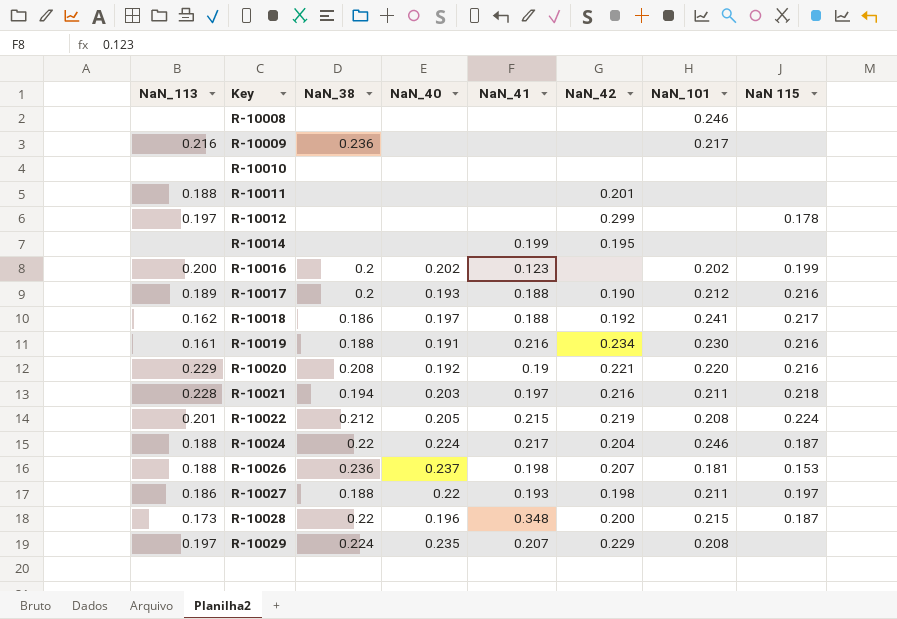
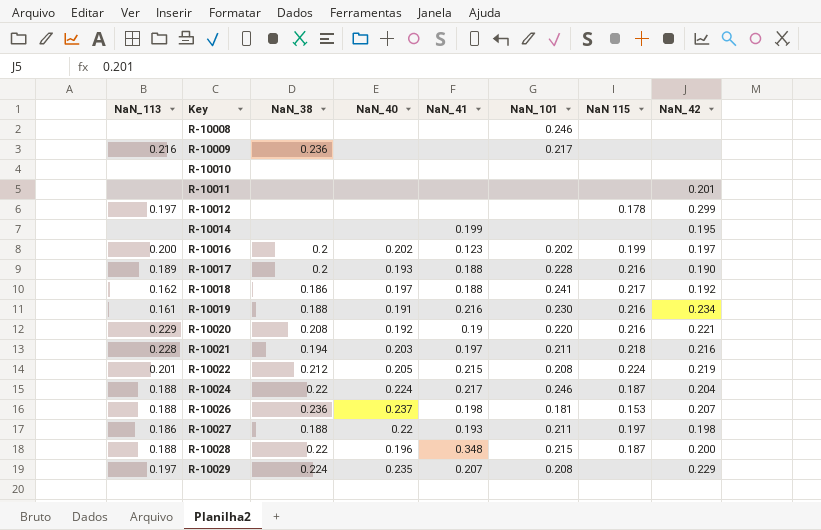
column NaN_42 | position: 6 -> 8
R-10011 | NaN_113: 0.188 -> none
R-10016 | NaN_42: none -> 0.197
R-10017 | NaN_101: 0.212 -> 0.228
R-10028 | NaN_113: 0.173 -> 0.188

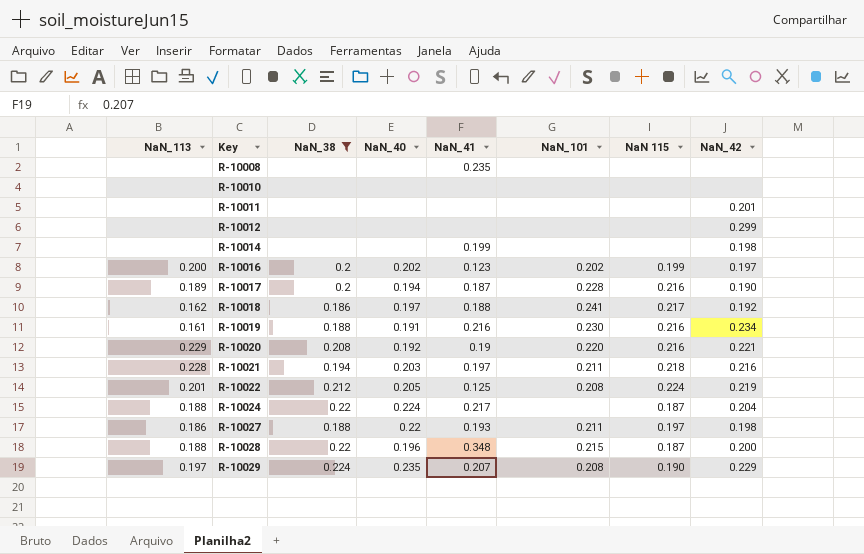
filter: none -> NaN_38 != 0.236
R-10008 | NaN_41: none -> 0.235
R-10008 | NaN_101: 0.246 -> none
R-10012 | NaN_113: 0.197 -> none
R-10012 | NaN 115: 0.178 -> none
R-10014 | NaN_42: 0.195 -> 0.198
R-10017 | NaN_40: 0.193 -> 0.194
R-10017 | NaN_41: 0.188 -> 0.187
R-10022 | NaN_41: 0.215 -> 0.125
R-10024 | NaN_101: 0.246 -> none
R-10029 | NaN 115: none -> 0.190

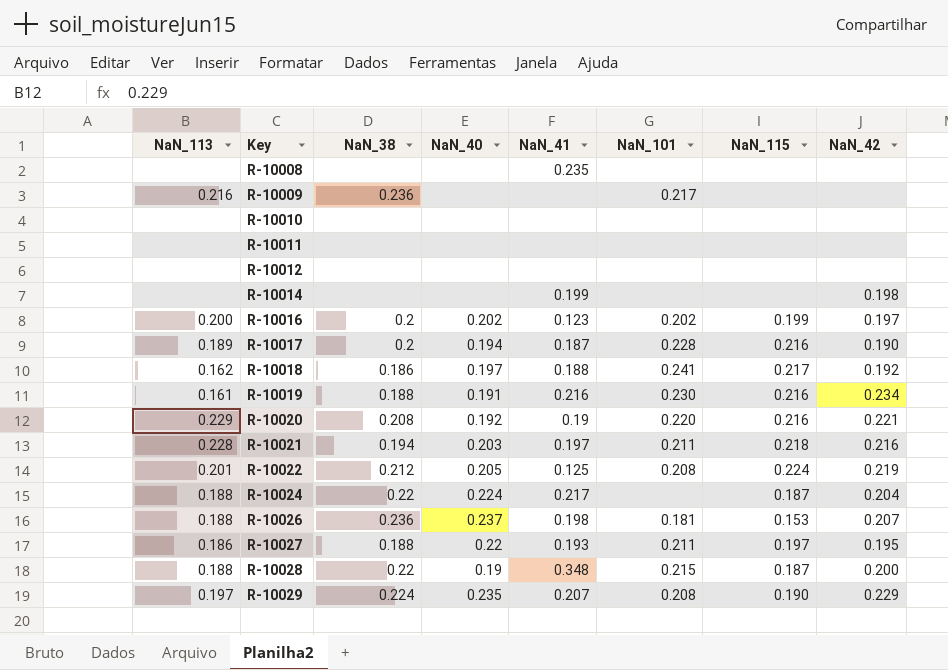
filter: NaN_38 != 0.236 -> none
column name: NaN 115 -> NaN_115
R-10011 | NaN_42: 0.201 -> none
R-10012 | NaN_42: 0.299 -> none
R-10027 | NaN_42: 0.198 -> 0.195
R-10028 | NaN_40: 0.196 -> 0.19

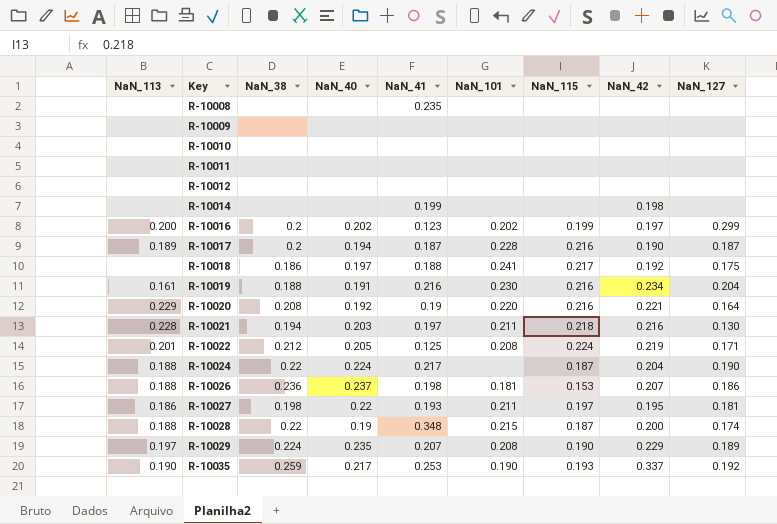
column NaN_127 | position: none -> 9
R-10009 | NaN_113: 0.216 -> none
R-10009 | NaN_38: 0.236 -> none
R-10009 | NaN_101: 0.217 -> none
R-10018 | NaN_113: 0.162 -> none
R-10027 | NaN_38: 0.188 -> 0.198
row R-10035: none -> 0.190 | 0.259 | 0.217 | 0.253 | 0.190 | 0.193 | 0.337 | 0.192

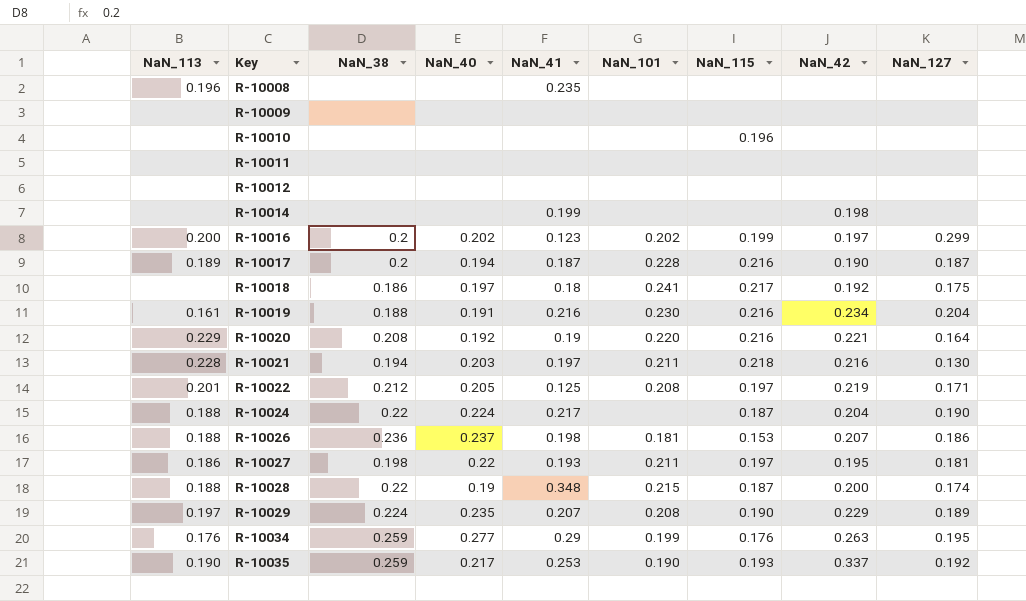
R-10008 | NaN_113: none -> 0.196
R-10010 | NaN_115: none -> 0.196
R-10018 | NaN_41: 0.188 -> 0.18
R-10022 | NaN_115: 0.224 -> 0.197
row R-10034: none -> 0.176 | 0.259 | 0.277 | 0.29 | 0.199 | 0.176 | 0.263 | 0.195

